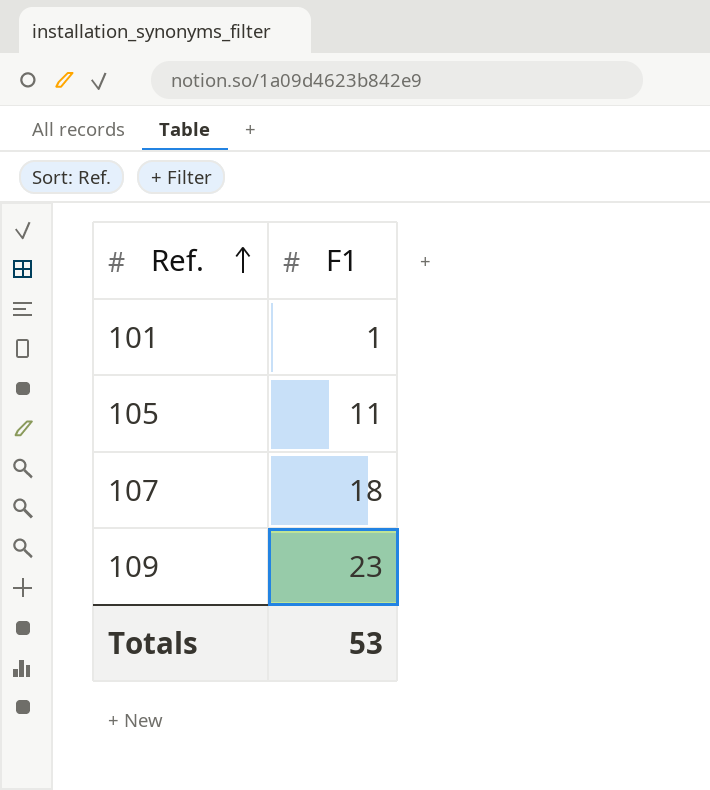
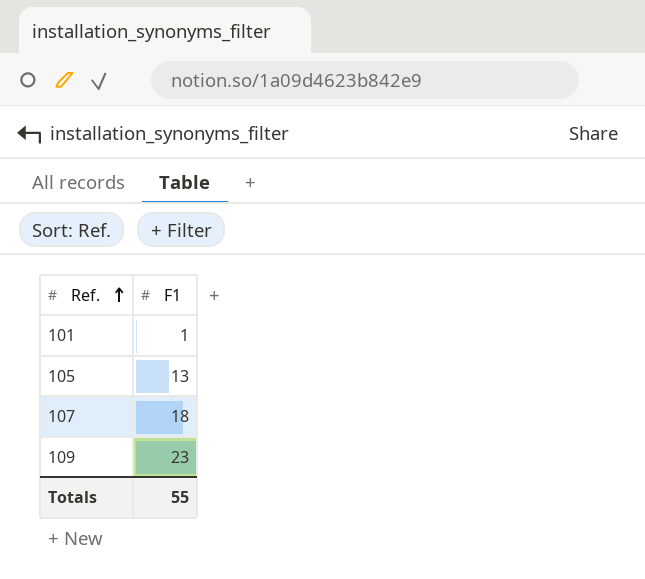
105 | F1: 11 -> 13
Totals | F1: 53 -> 55

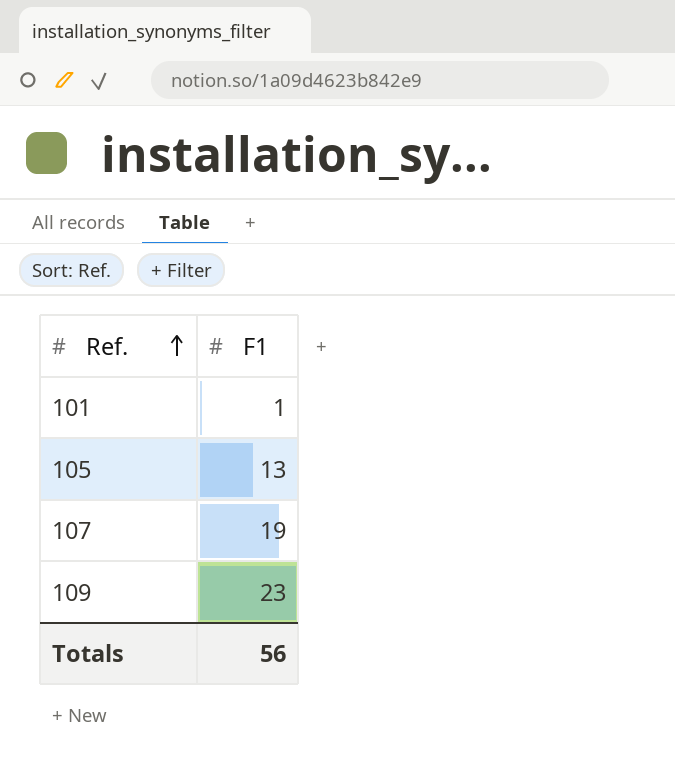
107 | F1: 18 -> 19
Totals | F1: 55 -> 56

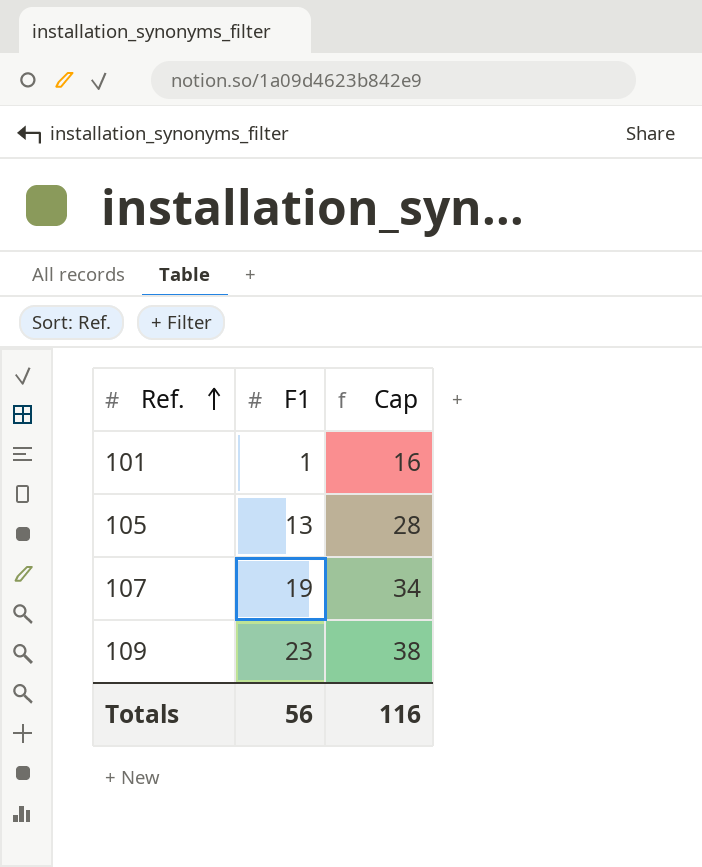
column Cap | formula: none -> [F1] + 15

